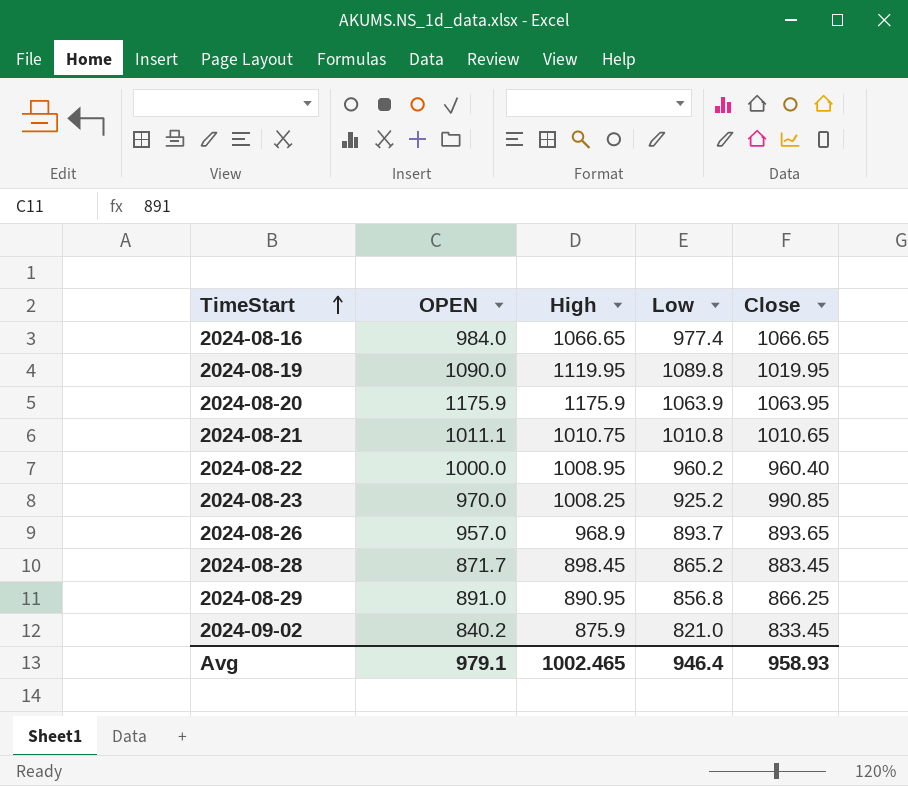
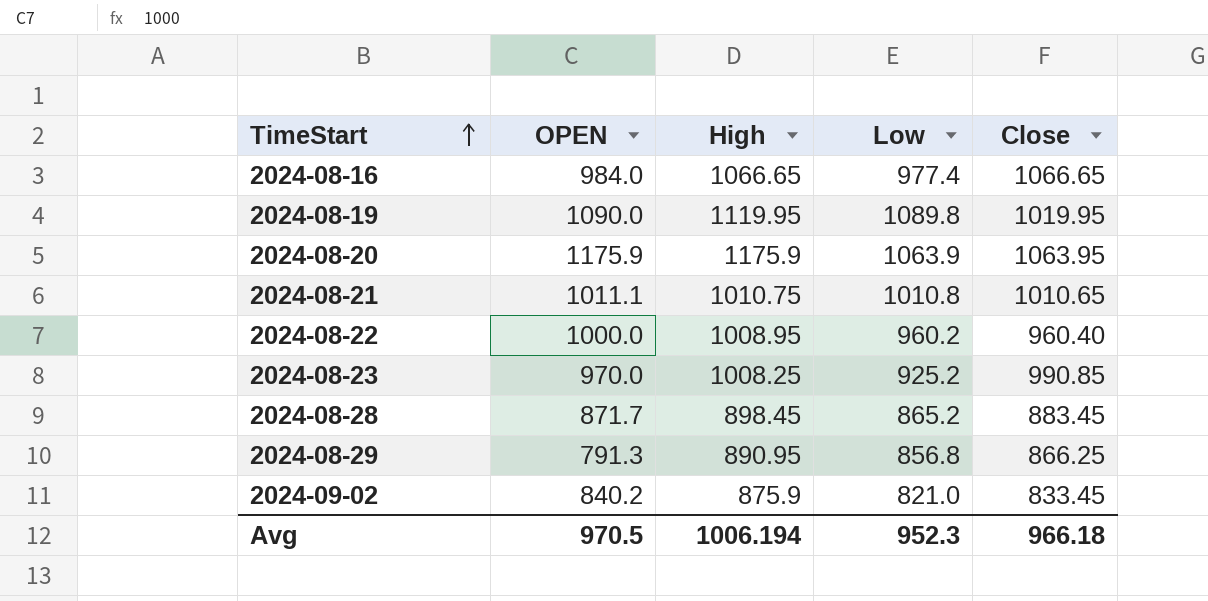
row 2024-08-26: 957.0 | 968.9 | 893.7 | 893.65 -> none
2024-08-29 | OPEN: 891.0 -> 791.3
Avg | OPEN: 979.1 -> 970.5
Avg | High: 1002.465 -> 1006.194
Avg | Low: 946.4 -> 952.3
Avg | Close: 958.93 -> 966.18

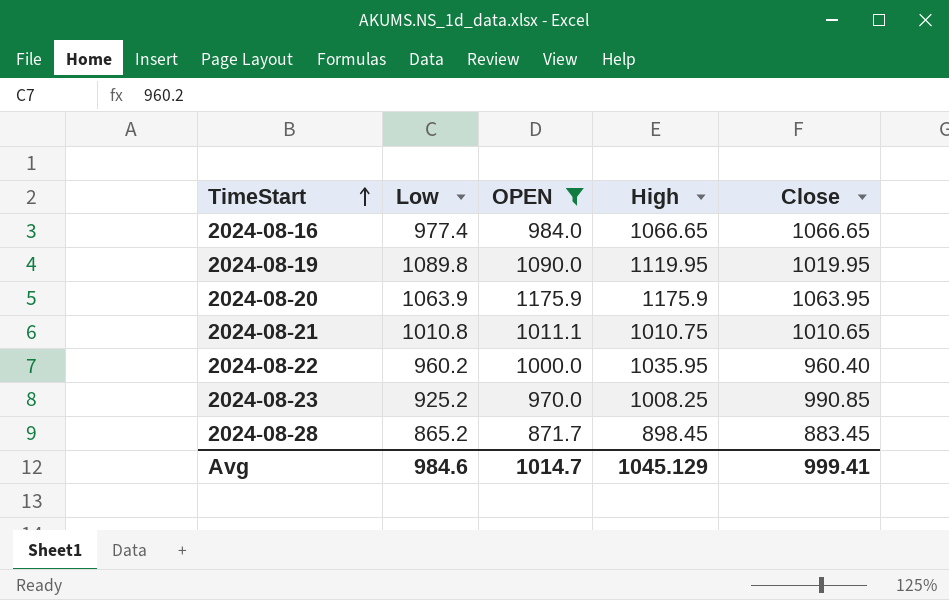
filter: none -> OPEN >= 871.7
column Low | position: 4 -> 2
2024-08-22 | High: 1008.95 -> 1035.95
Avg | Low: 952.3 -> 984.6
Avg | OPEN: 970.5 -> 1014.7
Avg | High: 1006.194 -> 1045.129
Avg | Close: 966.18 -> 999.41

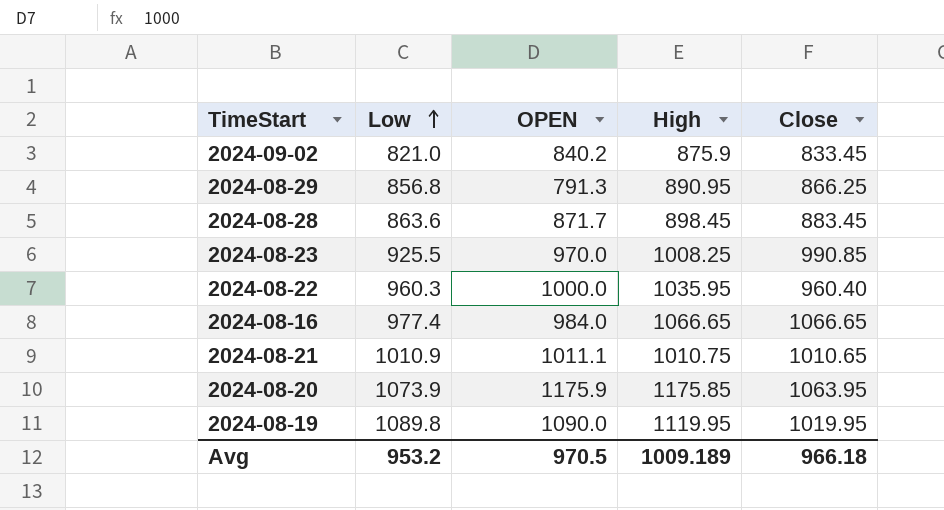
filter: OPEN >= 871.7 -> none
row order: TimeStart ascending -> Low ascending
2024-08-28 | Low: 865.2 -> 863.6
2024-08-23 | Low: 925.2 -> 925.5
2024-08-22 | Low: 960.2 -> 960.3
2024-08-21 | Low: 1010.8 -> 1010.9
2024-08-20 | Low: 1063.9 -> 1073.9
2024-08-20 | High: 1175.9 -> 1175.85
Avg | Low: 984.6 -> 953.2
Avg | OPEN: 1014.7 -> 970.5
Avg | High: 1045.129 -> 1009.189
Avg | Close: 999.41 -> 966.18

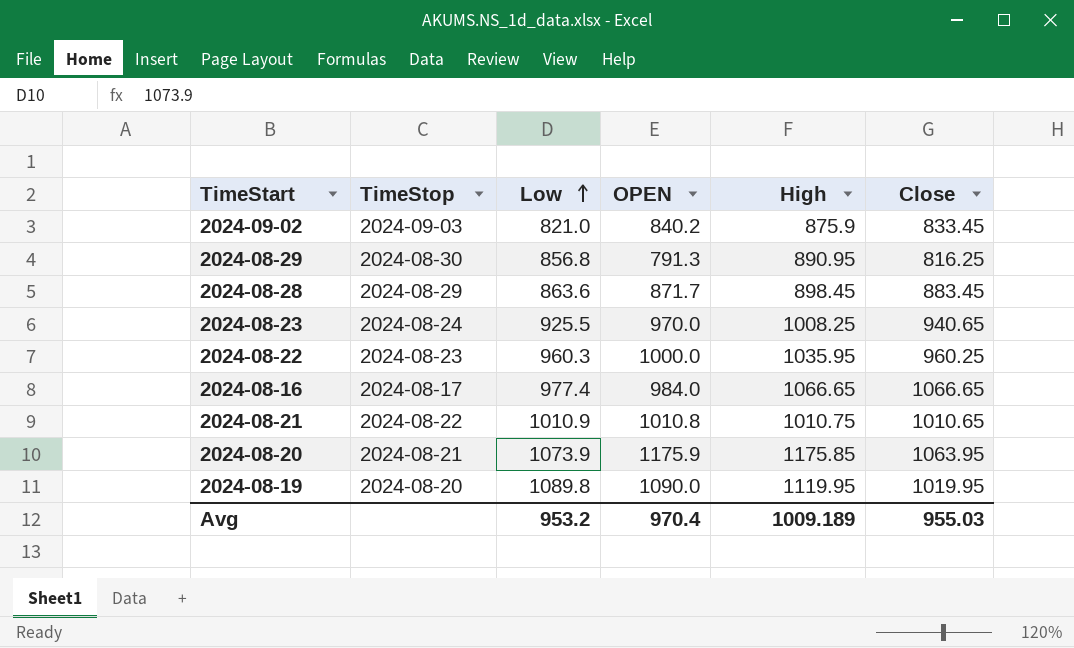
column TimeStop | position: none -> 2
2024-08-29 | Close: 866.25 -> 816.25
2024-08-23 | Close: 990.85 -> 940.65
2024-08-22 | Close: 960.40 -> 960.25
2024-08-21 | OPEN: 1011.1 -> 1010.8
Avg | OPEN: 970.5 -> 970.4
Avg | Close: 966.18 -> 955.03

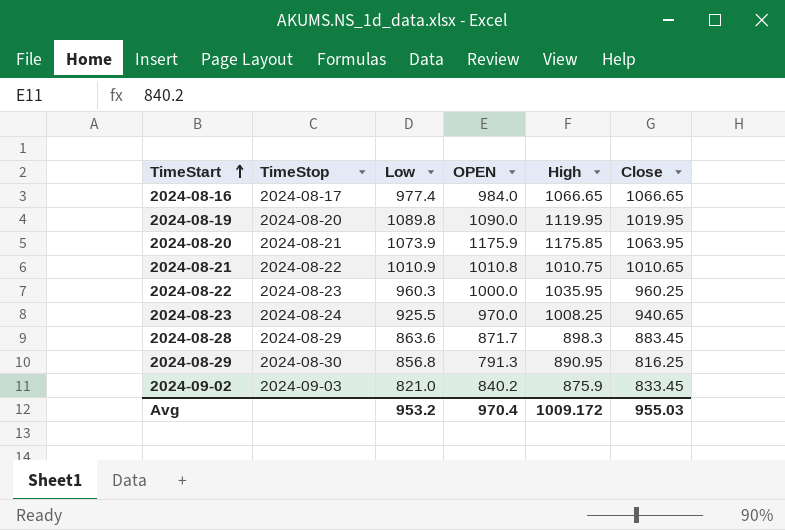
row order: Low ascending -> TimeStart ascending
2024-08-28 | High: 898.45 -> 898.3
Avg | High: 1009.189 -> 1009.172

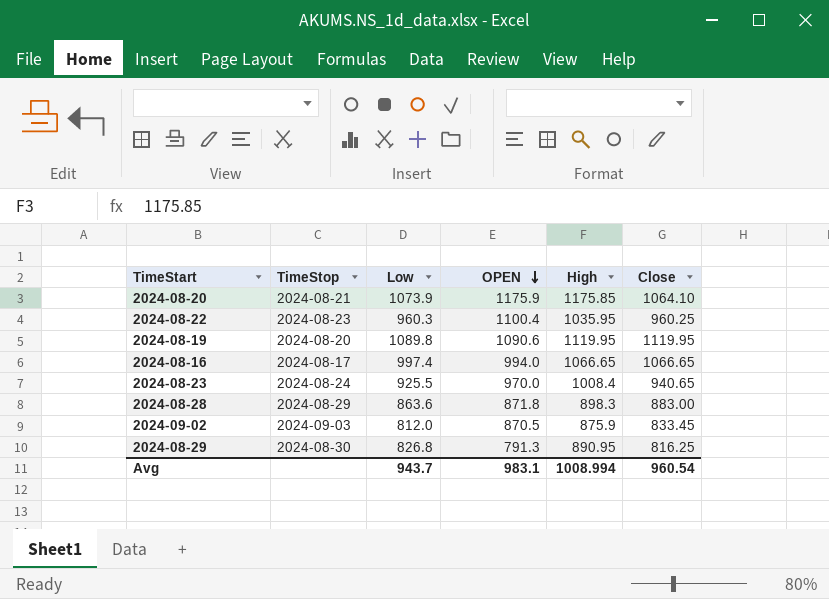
row order: TimeStart ascending -> OPEN descending
row 2024-08-21: 2024-08-22 | 1010.9 | 1010.8 | 1010.75 | 1010.65 -> none
2024-08-20 | Close: 1063.95 -> 1064.10
2024-08-22 | OPEN: 1000.0 -> 1100.4
2024-08-19 | OPEN: 1090.0 -> 1090.6
2024-08-19 | Close: 1019.95 -> 1119.95
2024-08-16 | Low: 977.4 -> 997.4
2024-08-16 | OPEN: 984.0 -> 994.0
2024-08-23 | High: 1008.25 -> 1008.4
2024-08-28 | OPEN: 871.7 -> 871.8
2024-08-28 | Close: 883.45 -> 883.00
2024-09-02 | Low: 821.0 -> 812.0
2024-09-02 | OPEN: 840.2 -> 870.5
2024-08-29 | Low: 856.8 -> 826.8
Avg | Low: 953.2 -> 943.7
Avg | OPEN: 970.4 -> 983.1
Avg | High: 1009.172 -> 1008.994
Avg | Close: 955.03 -> 960.54

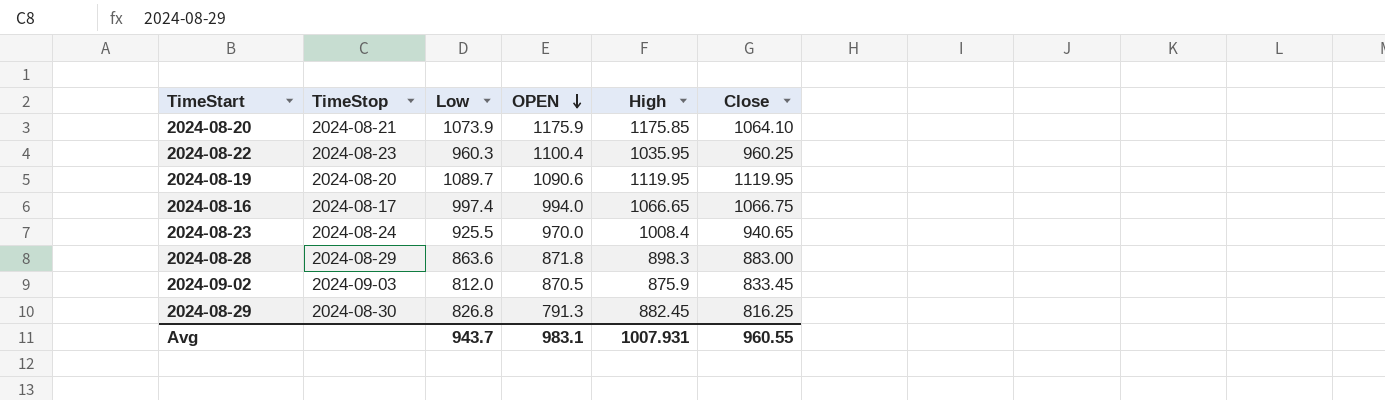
2024-08-19 | Low: 1089.8 -> 1089.7
2024-08-16 | Close: 1066.65 -> 1066.75
2024-08-29 | High: 890.95 -> 882.45
Avg | High: 1008.994 -> 1007.931
Avg | Close: 960.54 -> 960.55

